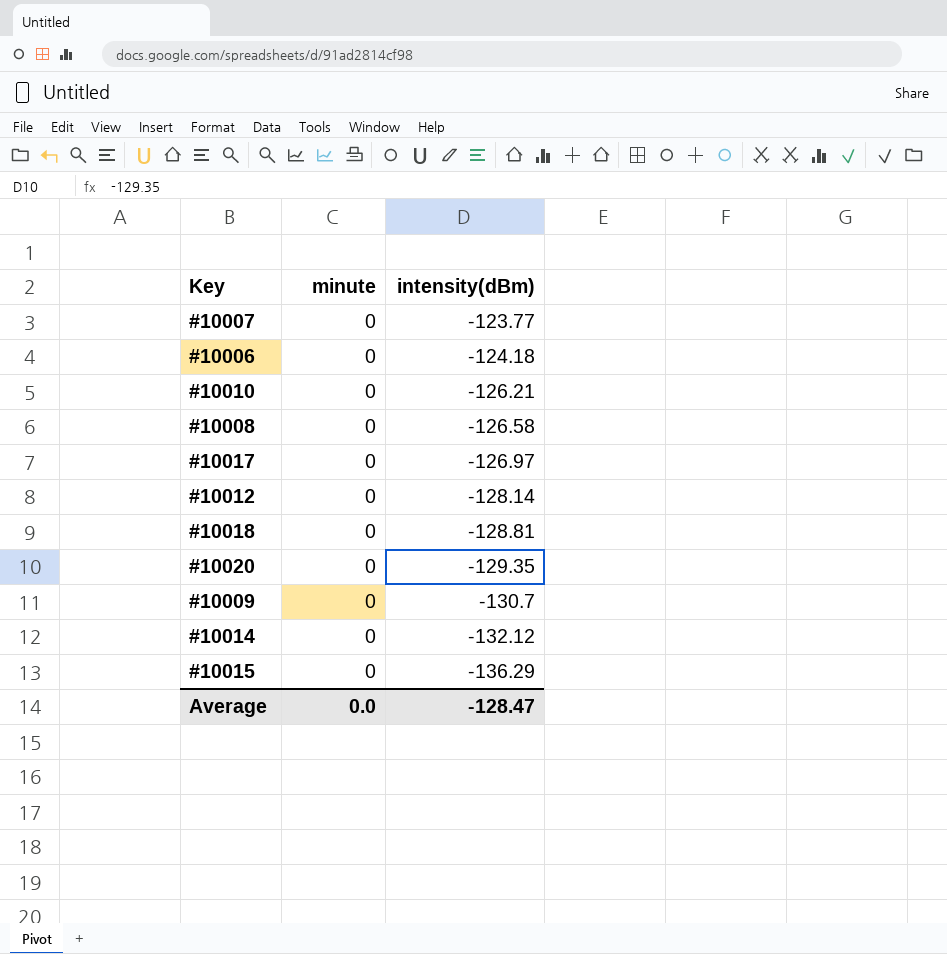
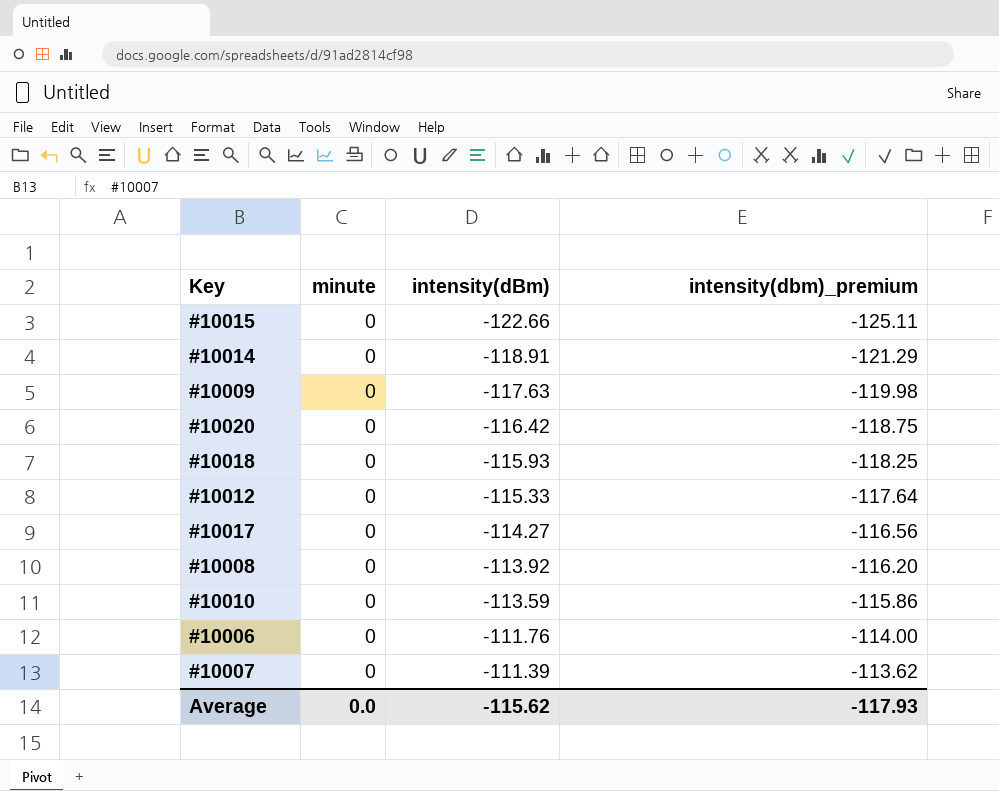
row order: intensity(dBm) descending -> intensity(dBm) ascending
column intensity(dbm)_premium | formula: none -> [intensity(dBm)] * 1.02
#10015 | intensity(dBm): -136.29 -> -122.66
#10014 | intensity(dBm): -132.12 -> -118.91
#10009 | intensity(dBm): -130.7 -> -117.63
#10020 | intensity(dBm): -129.35 -> -116.42
#10018 | intensity(dBm): -128.81 -> -115.93
#10012 | intensity(dBm): -128.14 -> -115.33
#10017 | intensity(dBm): -126.97 -> -114.27
#10008 | intensity(dBm): -126.58 -> -113.92
#10010 | intensity(dBm): -126.21 -> -113.59
#10006 | intensity(dBm): -124.18 -> -111.76
#10007 | intensity(dBm): -123.77 -> -111.39
Average | intensity(dBm): -128.47 -> -115.62

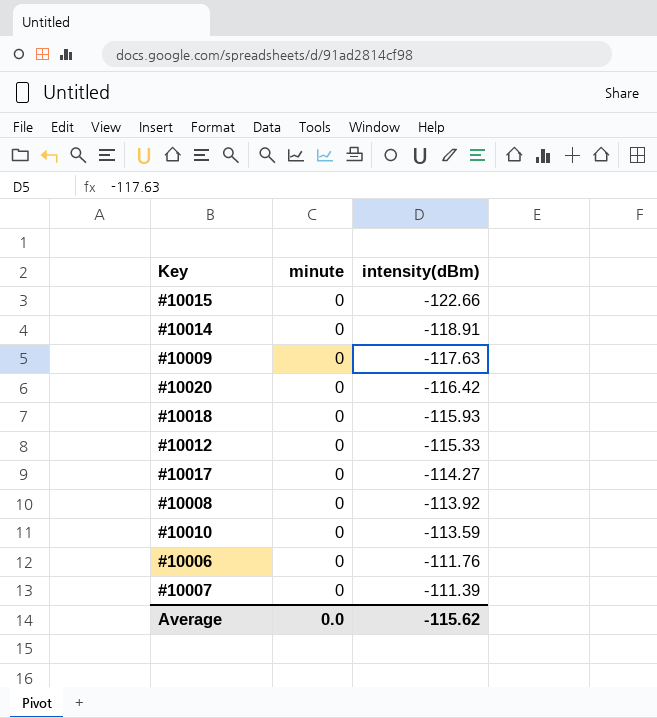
column intensity(dbm)_premium | formula: [intensity(dBm)] * 1.02 -> none

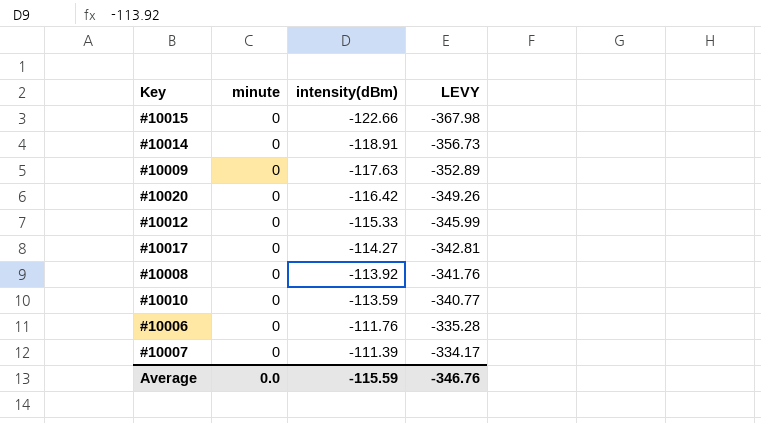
column LEVY | formula: none -> [intensity(dBm)] * 3
row #10018: 0 | -115.93 -> none
Average | intensity(dBm): -115.62 -> -115.59

